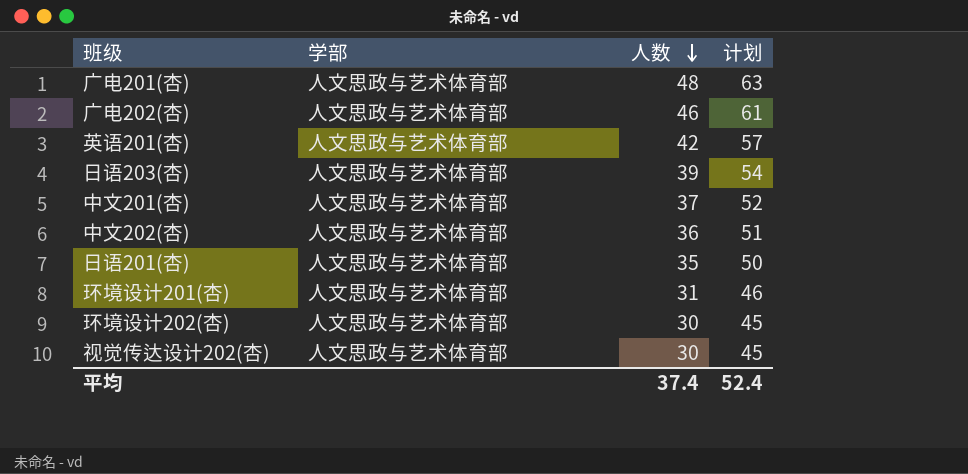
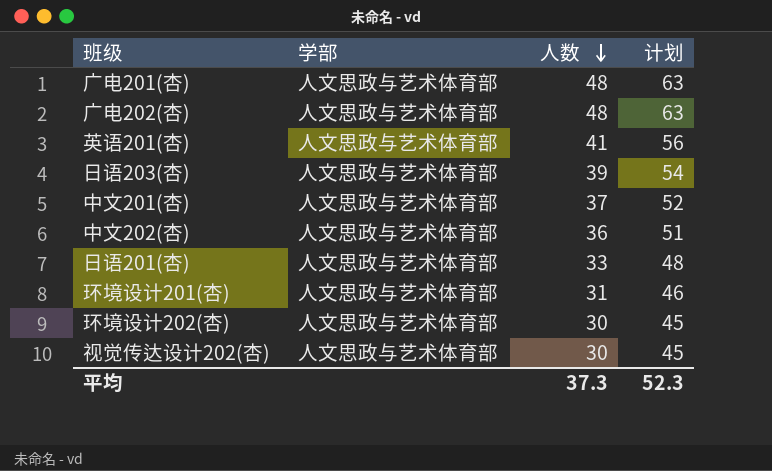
广电202(杏) | 人数: 46 -> 48
广电202(杏) | 计划: 61 -> 63
英语201(杏) | 人数: 42 -> 41
英语201(杏) | 计划: 57 -> 56
日语201(杏) | 人数: 35 -> 33
日语201(杏) | 计划: 50 -> 48
平均 | 人数: 37.4 -> 37.3
平均 | 计划: 52.4 -> 52.3

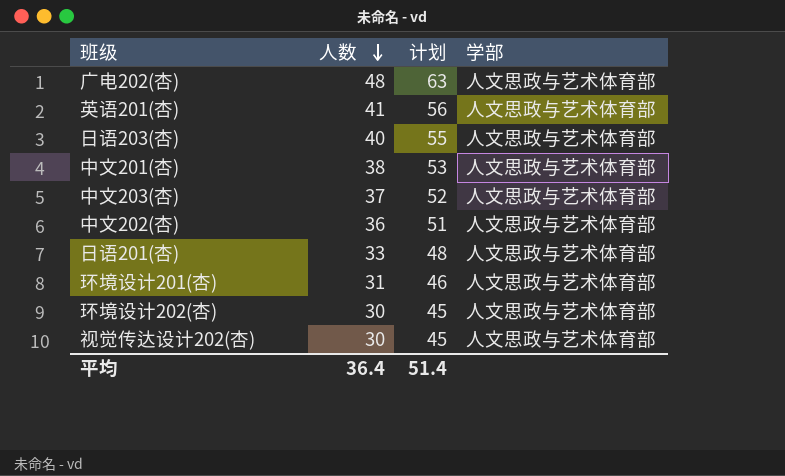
column 学部 | position: 2 -> 4
row 广电201(杏): 人文思政与艺术体育部 | 48 | 63 -> none
日语203(杏) | 人数: 39 -> 40
日语203(杏) | 计划: 54 -> 55
中文201(杏) | 人数: 37 -> 38
中文201(杏) | 计划: 52 -> 53
row 中文203(杏): none -> 37 | 52 | 人文思政与艺术体育部
平均 | 人数: 37.3 -> 36.4
平均 | 计划: 52.3 -> 51.4

